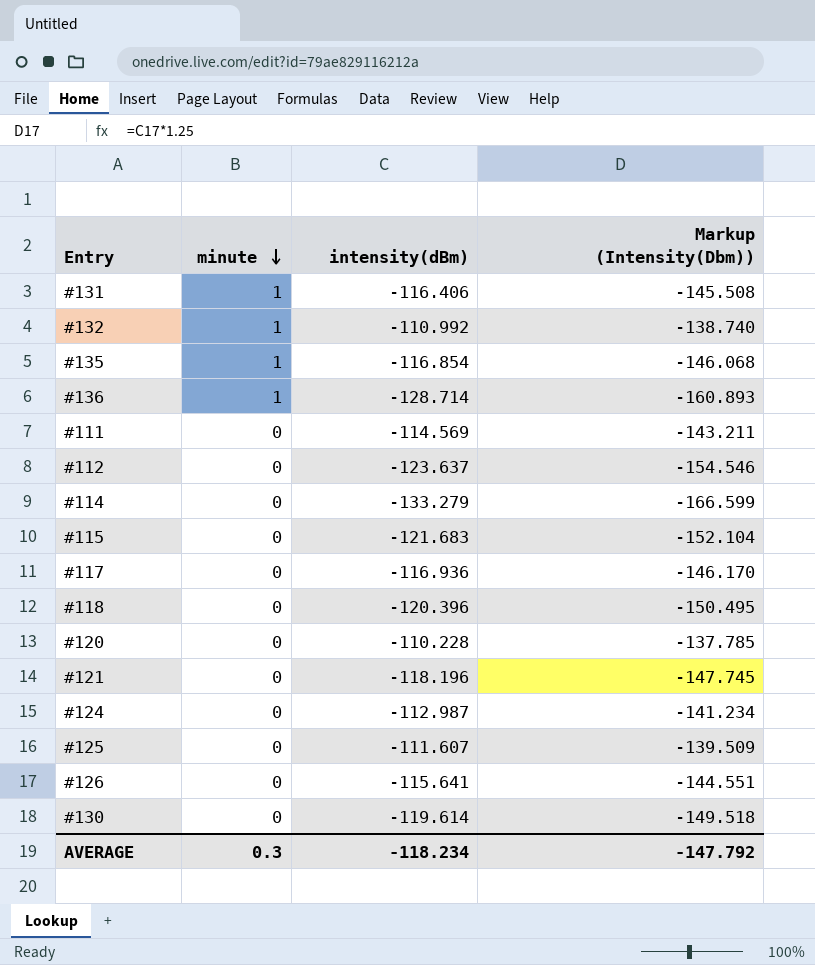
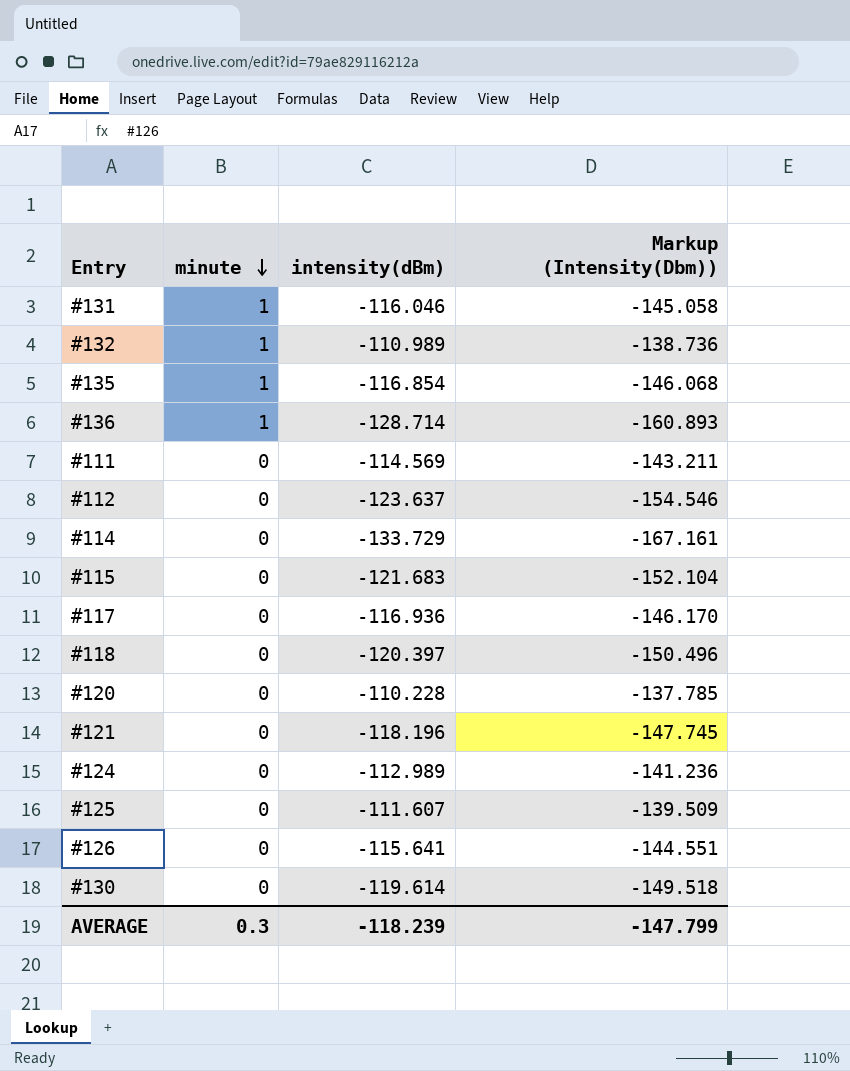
#131 | intensity(dBm): -116.406 -> -116.046
#131 | Markup (Intensity(Dbm)): -145.508 -> -145.058
#132 | intensity(dBm): -110.992 -> -110.989
#132 | Markup (Intensity(Dbm)): -138.740 -> -138.736
#114 | intensity(dBm): -133.279 -> -133.729
#114 | Markup (Intensity(Dbm)): -166.599 -> -167.161
#118 | intensity(dBm): -120.396 -> -120.397
#118 | Markup (Intensity(Dbm)): -150.495 -> -150.496
#124 | intensity(dBm): -112.987 -> -112.989
#124 | Markup (Intensity(Dbm)): -141.234 -> -141.236
AVERAGE | intensity(dBm): -118.234 -> -118.239
AVERAGE | Markup (Intensity(Dbm)): -147.792 -> -147.799

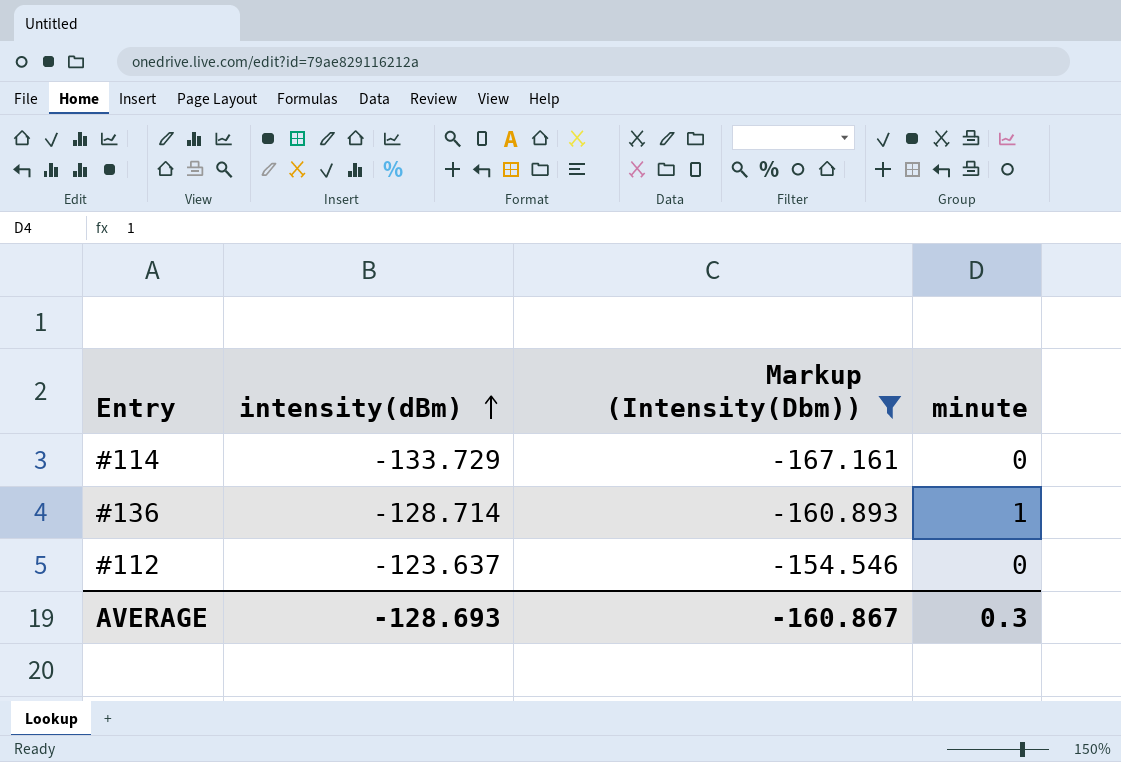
filter: none -> Markup (Intensity(Dbm)) <= -154.546
row order: minute descending -> intensity(dBm) ascending
column minute | position: 2 -> 4
AVERAGE | intensity(dBm): -118.239 -> -128.693
AVERAGE | Markup (Intensity(Dbm)): -147.799 -> -160.867

